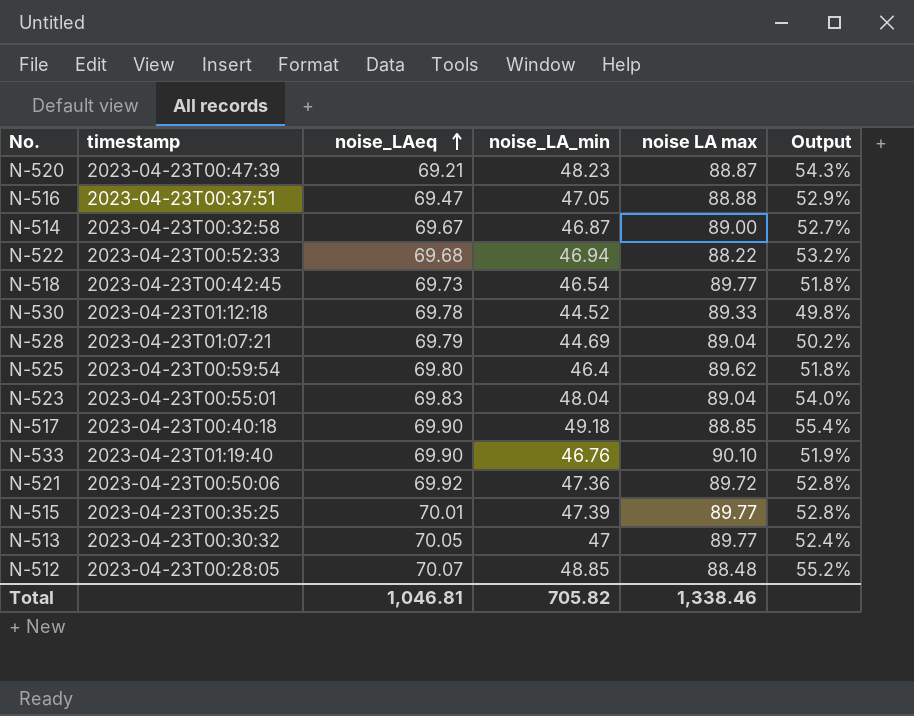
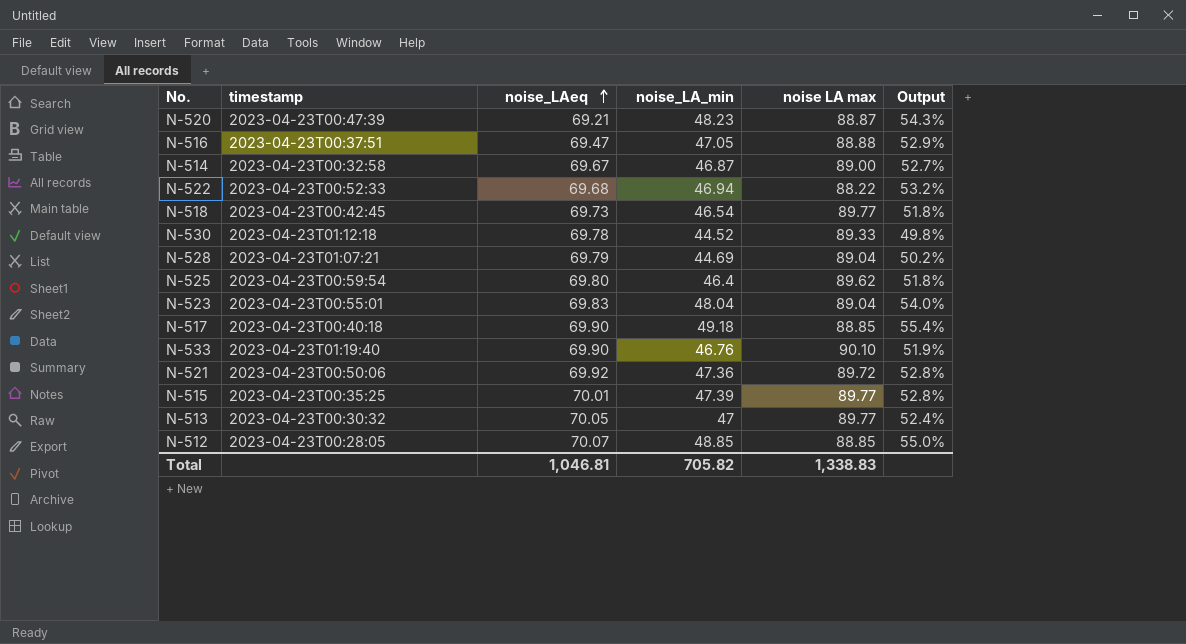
N-512 | noise LA max: 88.48 -> 88.85
N-512 | Output: 55.2% -> 55.0%
Total | noise LA max: 1,338.46 -> 1,338.83

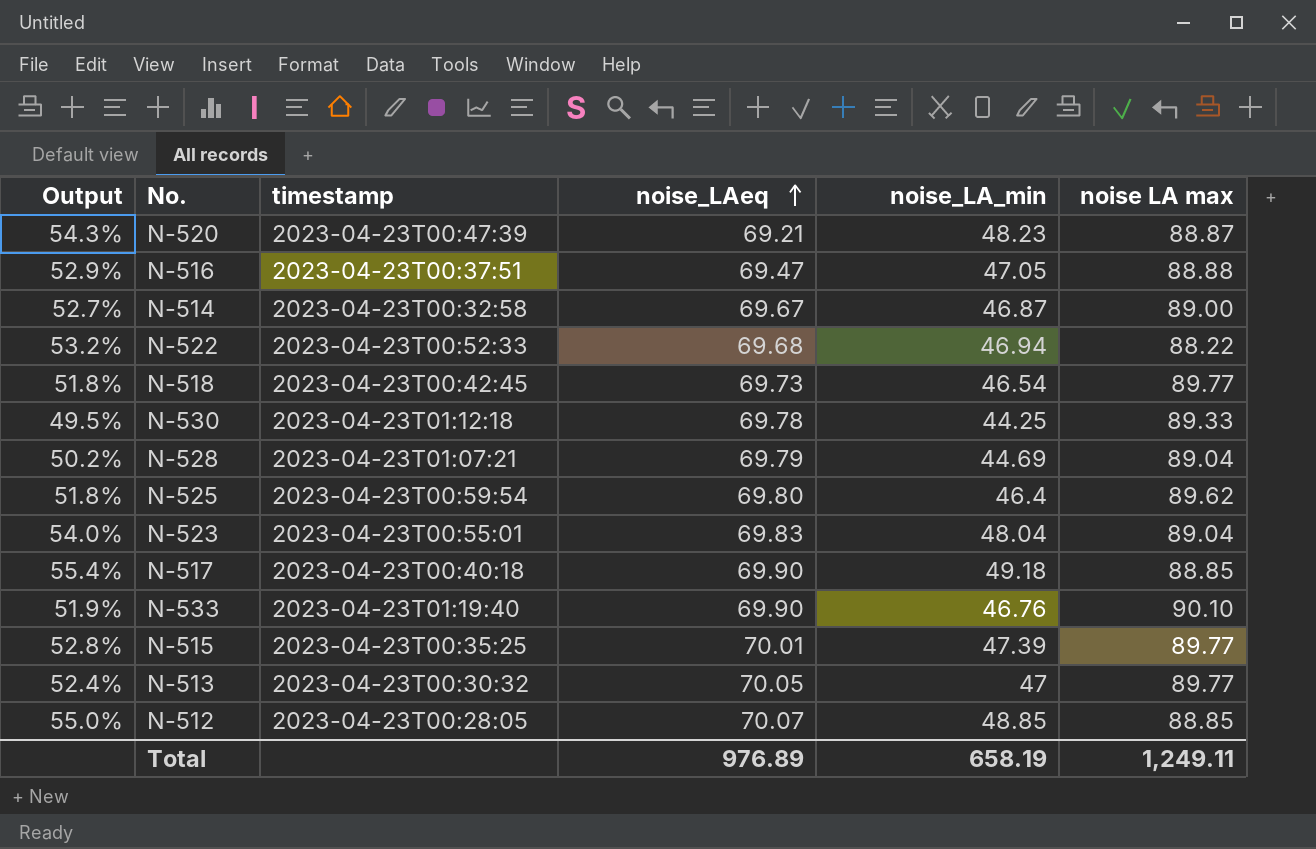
column Output | position: 6 -> 1
row N-521: 2023-04-23T00:50:06 | 69.92 | 47.36 | 89.72 | 52.8% -> none
N-530 | Output: 49.8% -> 49.5%
N-530 | noise_LA_min: 44.52 -> 44.25
Total | noise_LAeq: 1,046.81 -> 976.89
Total | noise_LA_min: 705.82 -> 658.19
Total | noise LA max: 1,338.83 -> 1,249.11

